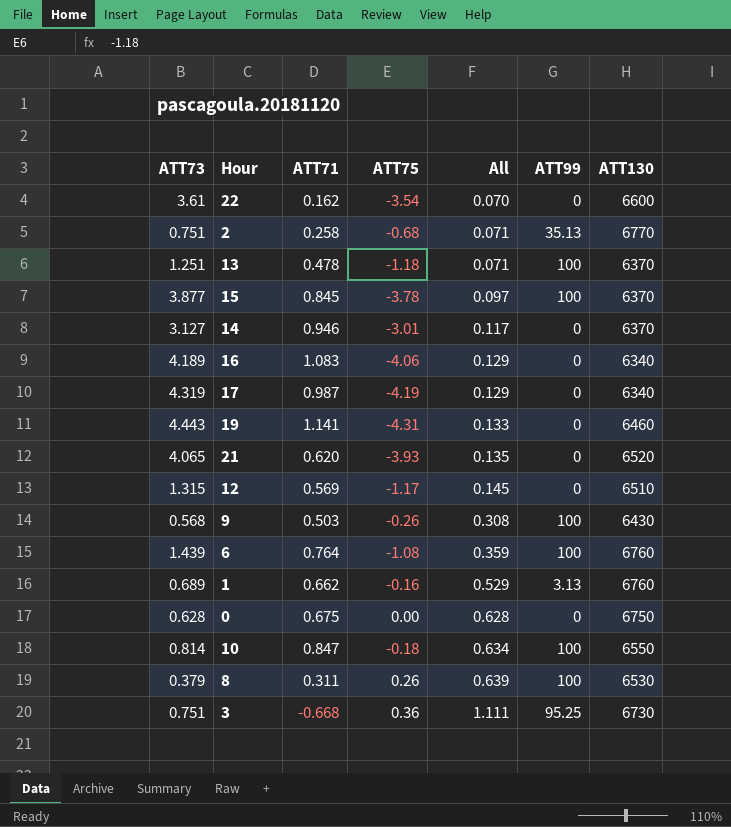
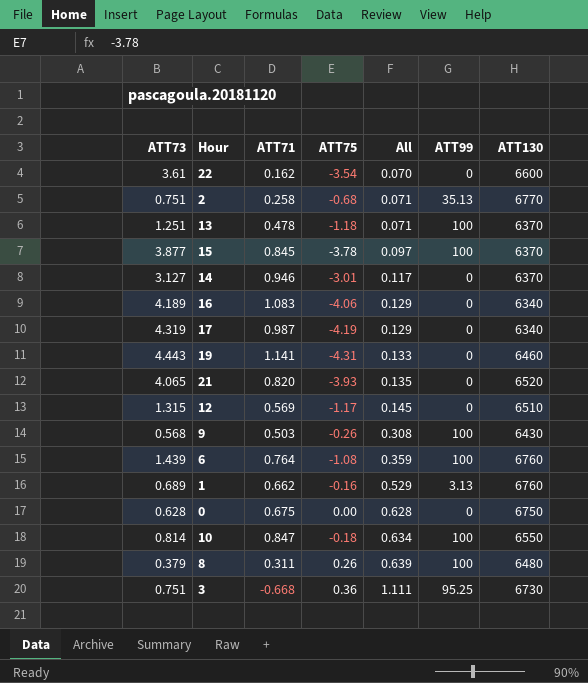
21 | ATT71: 0.620 -> 0.820
8 | ATT130: 6530 -> 6480

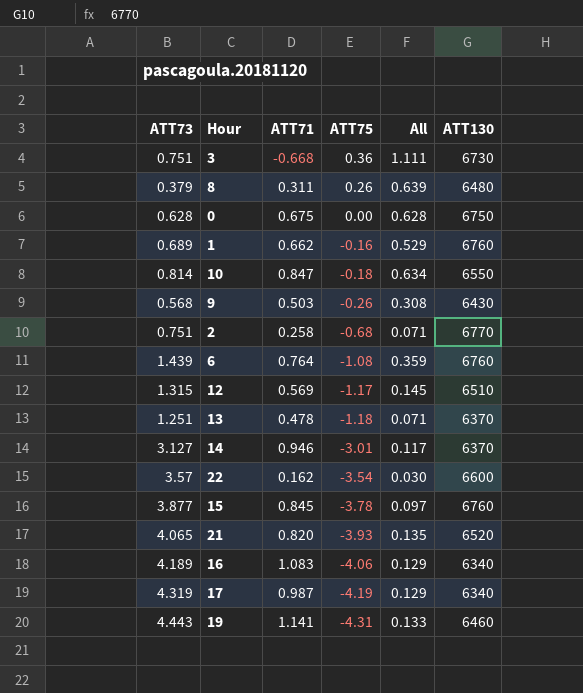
row order: All ascending -> ATT75 descending
column ATT99 | position: 6 -> none
22 | ATT73: 3.61 -> 3.57
22 | All: 0.070 -> 0.030
15 | ATT130: 6370 -> 6760

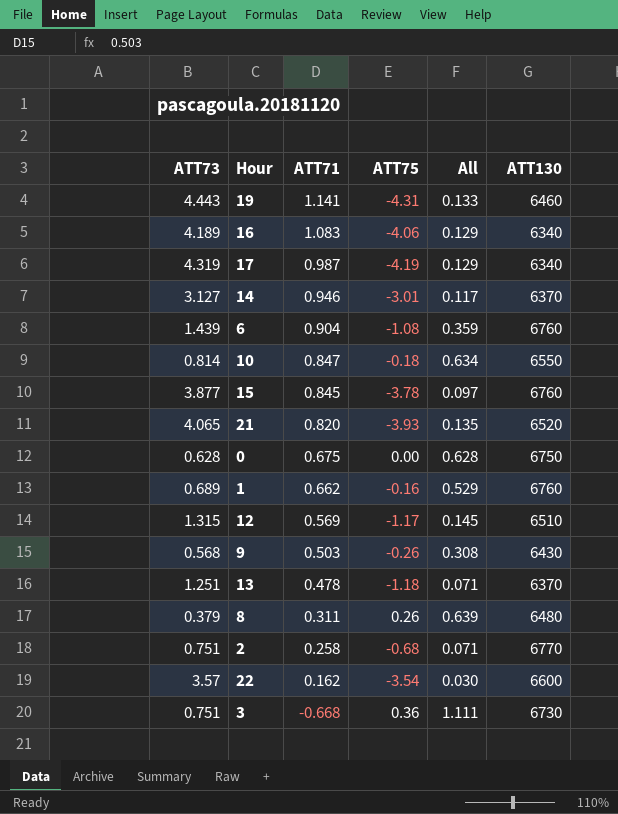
row order: ATT75 descending -> ATT71 descending
6 | ATT71: 0.764 -> 0.904

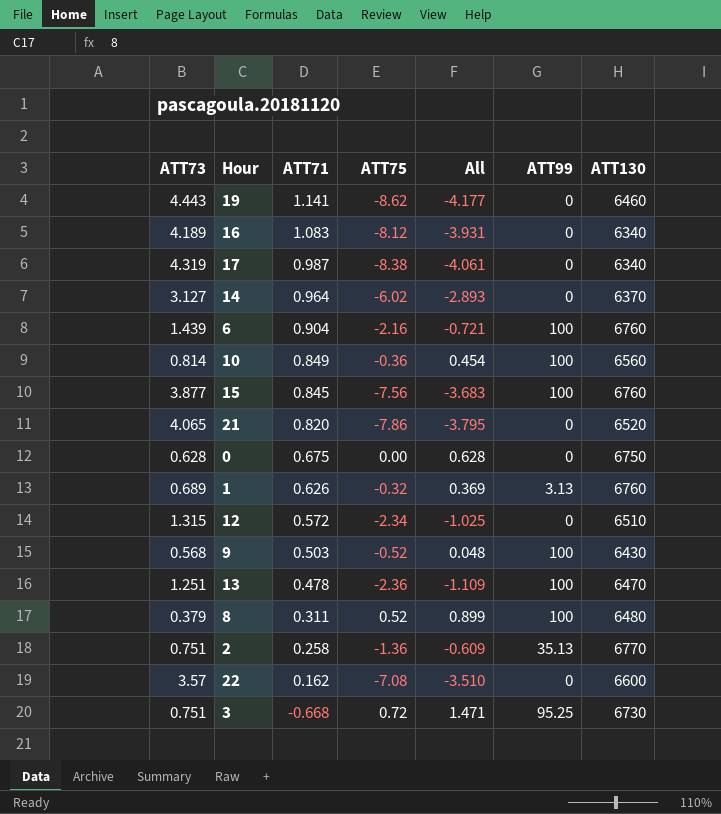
column ATT99 | position: none -> 6
19 | ATT75: -4.31 -> -8.62
19 | All: 0.133 -> -4.177
16 | ATT75: -4.06 -> -8.12
16 | All: 0.129 -> -3.931
17 | ATT75: -4.19 -> -8.38
17 | All: 0.129 -> -4.061
14 | ATT71: 0.946 -> 0.964
14 | ATT75: -3.01 -> -6.02
14 | All: 0.117 -> -2.893
6 | ATT75: -1.08 -> -2.16
6 | All: 0.359 -> -0.721
10 | ATT71: 0.847 -> 0.849
10 | ATT75: -0.18 -> -0.36
10 | All: 0.634 -> 0.454
10 | ATT130: 6550 -> 6560
15 | ATT75: -3.78 -> -7.56
15 | All: 0.097 -> -3.683
21 | ATT75: -3.93 -> -7.86
21 | All: 0.135 -> -3.795
1 | ATT71: 0.662 -> 0.626
1 | ATT75: -0.16 -> -0.32
1 | All: 0.529 -> 0.369
12 | ATT71: 0.569 -> 0.572
12 | ATT75: -1.17 -> -2.34
12 | All: 0.145 -> -1.025
9 | ATT75: -0.26 -> -0.52
9 | All: 0.308 -> 0.048
13 | ATT75: -1.18 -> -2.36
13 | All: 0.071 -> -1.109
13 | ATT130: 6370 -> 6470
8 | ATT75: 0.26 -> 0.52
8 | All: 0.639 -> 0.899
2 | ATT75: -0.68 -> -1.36
2 | All: 0.071 -> -0.609
22 | ATT75: -3.54 -> -7.08
22 | All: 0.030 -> -3.510
3 | ATT75: 0.36 -> 0.72
3 | All: 1.111 -> 1.471

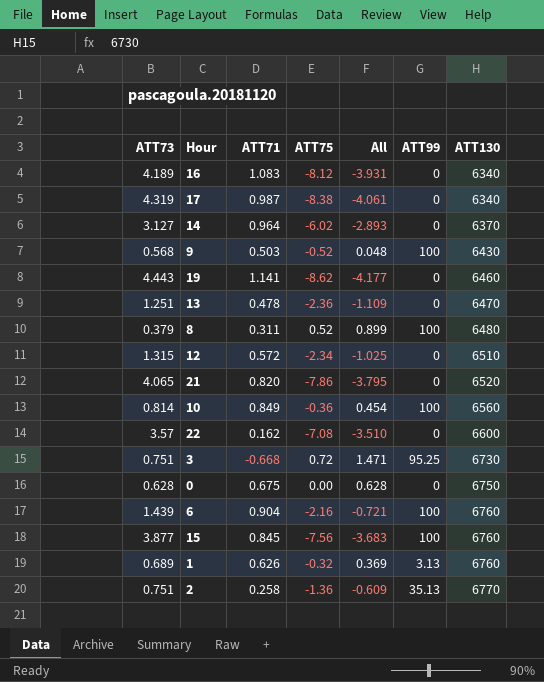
row order: ATT71 descending -> ATT130 ascending
13 | ATT99: 100 -> 0

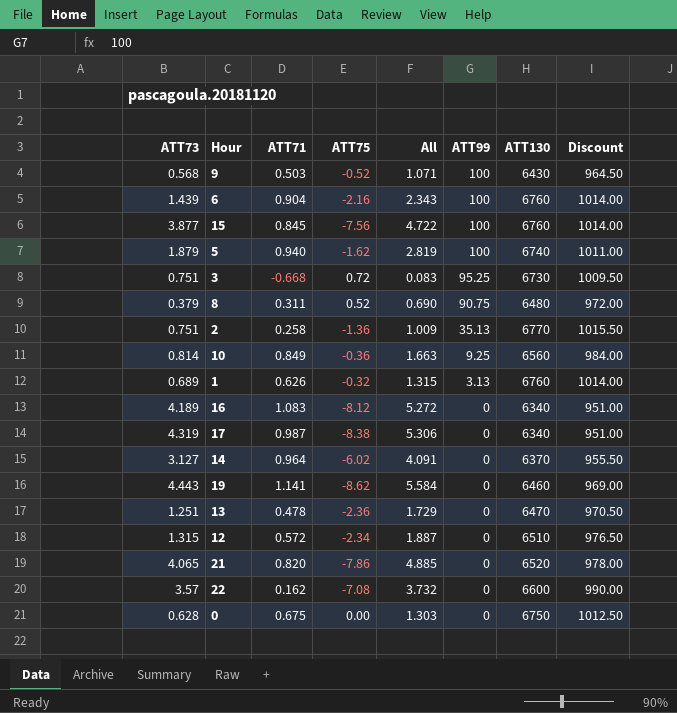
row order: ATT130 ascending -> ATT99 descending
column All | formula: [ATT73] + [ATT75] -> [ATT73] + [ATT71]
column Discount | formula: none -> [ATT130] * 0.15
row 5: none -> 1.879 | 0.940 | -1.62 | 2.819 | 100 | 6740 | 1011.00
8 | ATT99: 100 -> 90.75
10 | ATT99: 100 -> 9.25

